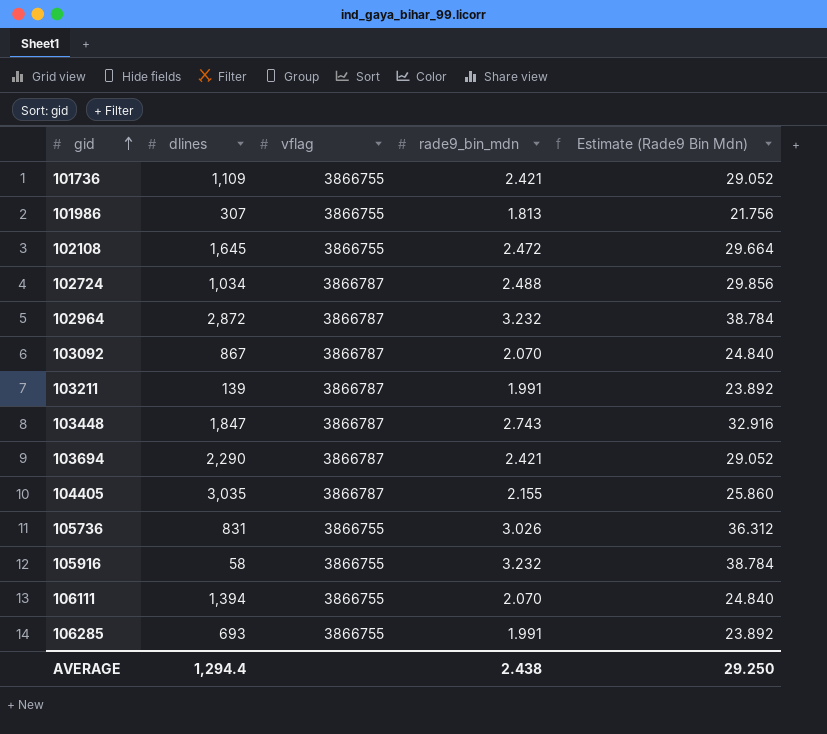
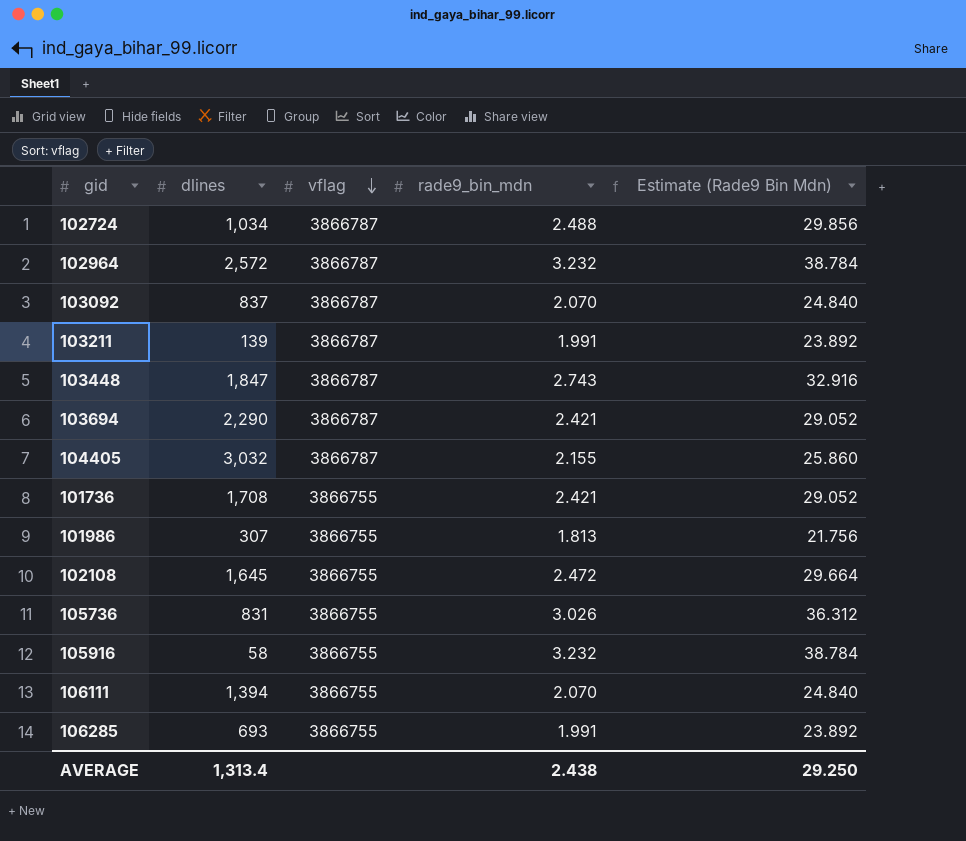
row order: gid ascending -> vflag descending
102964 | dlines: 2,872 -> 2,572
103092 | dlines: 867 -> 837
104405 | dlines: 3,035 -> 3,032
101736 | dlines: 1,109 -> 1,708
AVERAGE | dlines: 1,294.4 -> 1,313.4

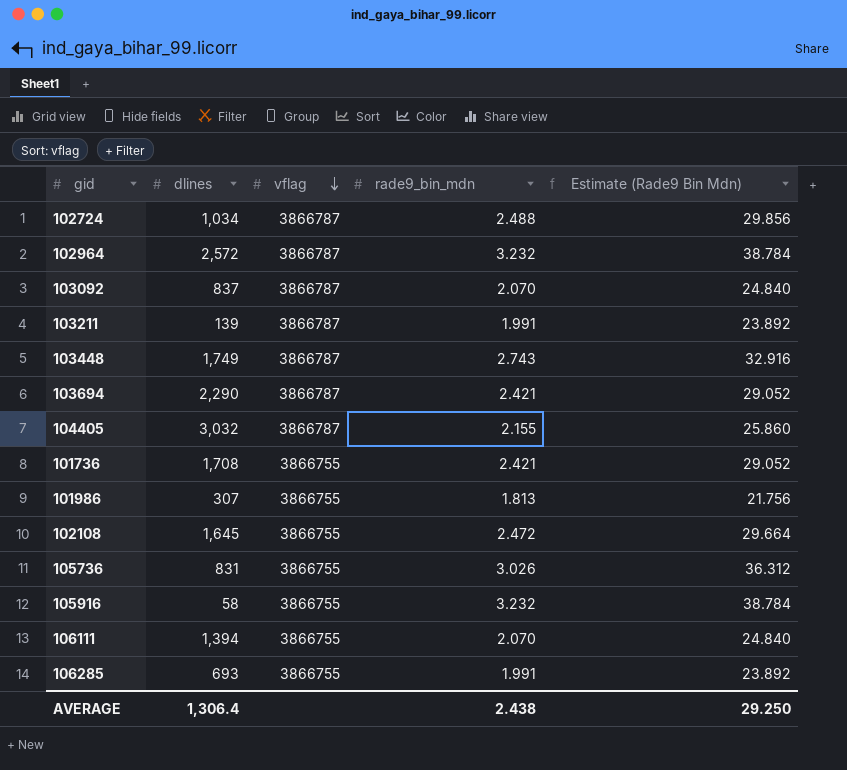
103448 | dlines: 1,847 -> 1,749
AVERAGE | dlines: 1,313.4 -> 1,306.4

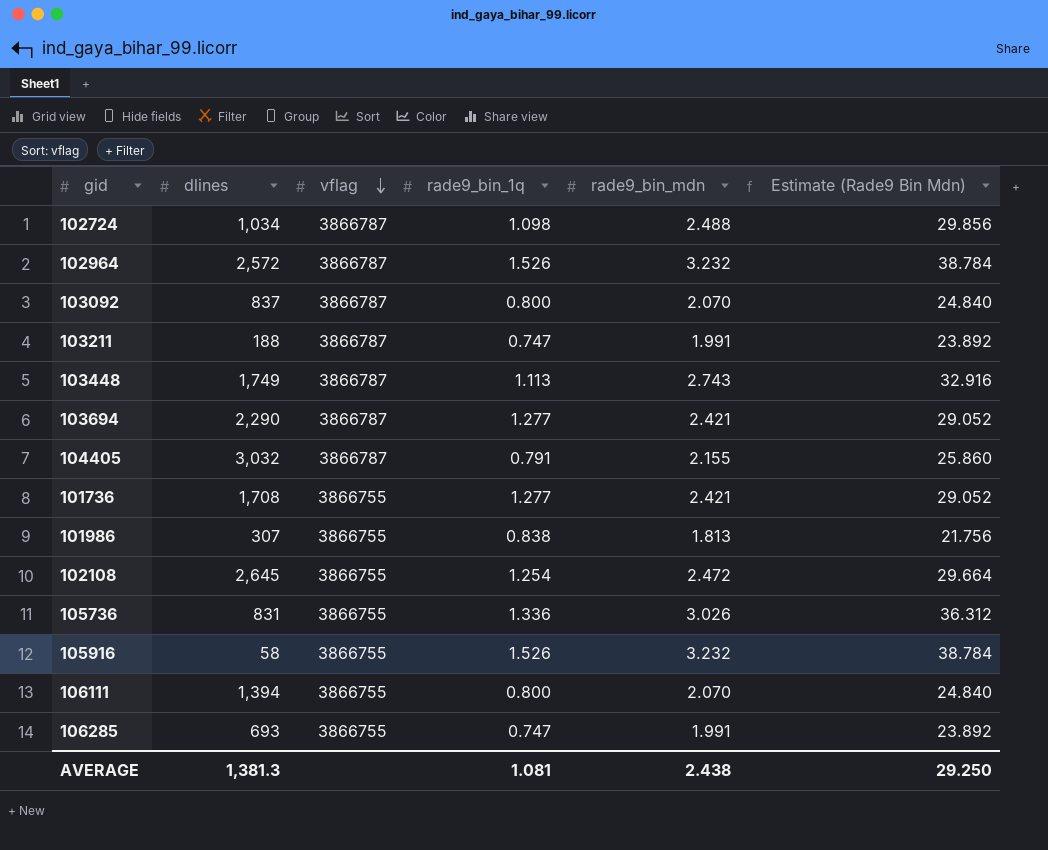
column rade9_bin_1q | position: none -> 4
103211 | dlines: 139 -> 188
102108 | dlines: 1,645 -> 2,645
AVERAGE | dlines: 1,306.4 -> 1,381.3

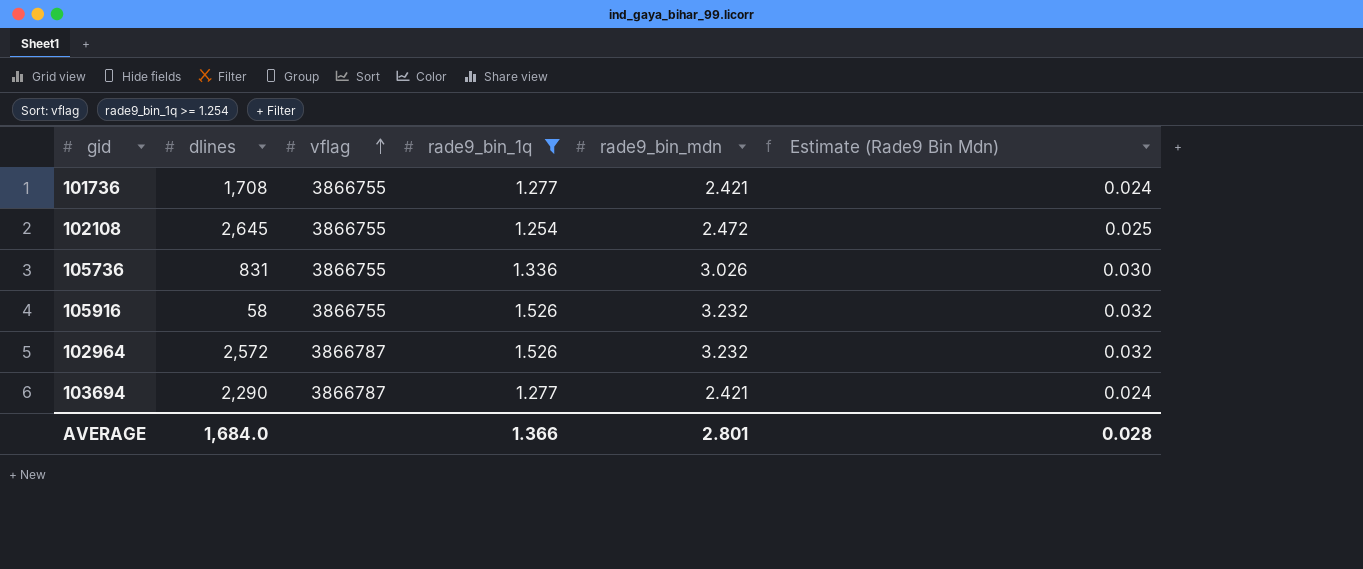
filter: none -> rade9_bin_1q >= 1.254
row order: vflag descending -> vflag ascending
column Estimate (Rade9 Bin Mdn) | formula: [rade9_bin_mdn] * 12 -> [rade9_bin_mdn] * 0.01
AVERAGE | dlines: 1,381.3 -> 1,684.0
AVERAGE | rade9_bin_1q: 1.081 -> 1.366
AVERAGE | rade9_bin_mdn: 2.438 -> 2.801
AVERAGE | Estimate (Rade9 Bin Mdn): 29.250 -> 0.028

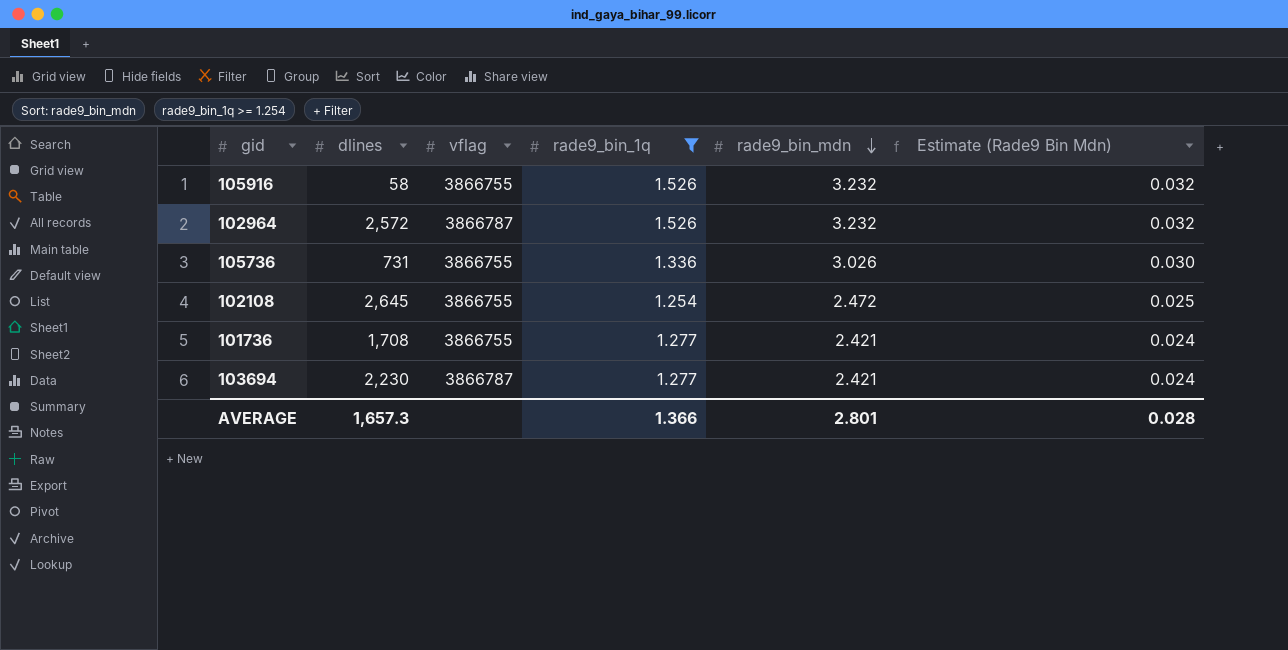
row order: vflag ascending -> rade9_bin_mdn descending
105736 | dlines: 831 -> 731
103694 | dlines: 2,290 -> 2,230
AVERAGE | dlines: 1,684.0 -> 1,657.3

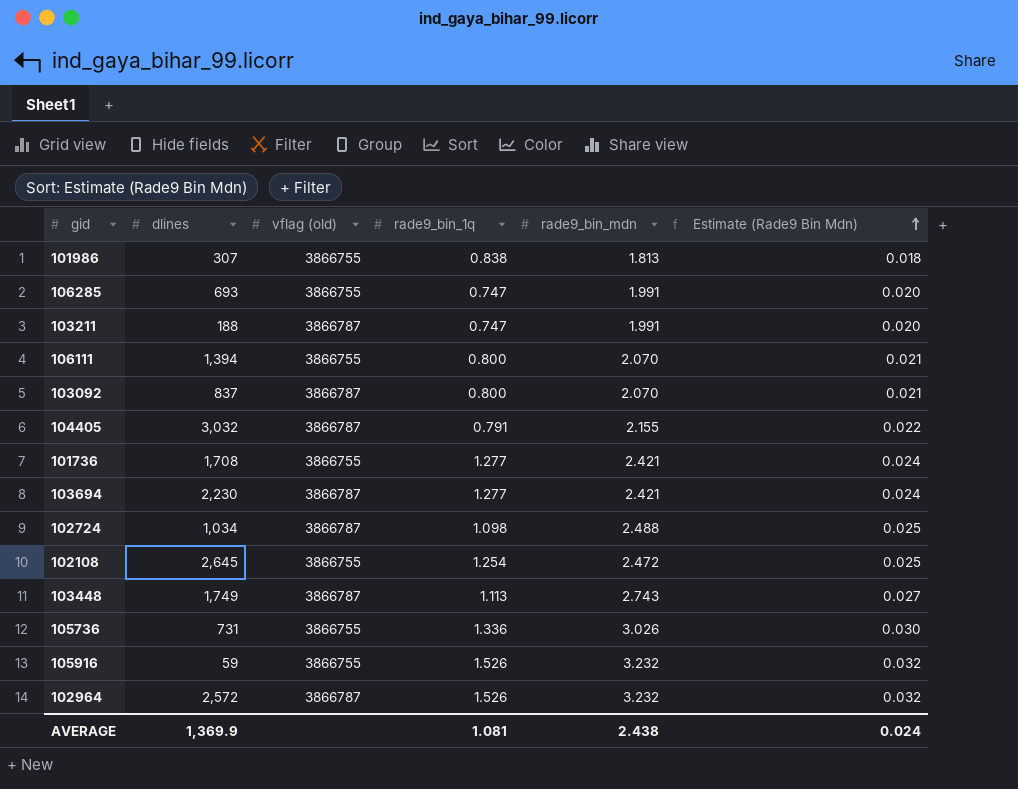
filter: rade9_bin_1q >= 1.254 -> none
row order: rade9_bin_mdn descending -> Estimate (Rade9 Bin Mdn) ascending
column name: vflag -> vflag (old)
105916 | dlines: 58 -> 59
AVERAGE | dlines: 1,657.3 -> 1,369.9
AVERAGE | rade9_bin_1q: 1.366 -> 1.081
AVERAGE | rade9_bin_mdn: 2.801 -> 2.438
AVERAGE | Estimate (Rade9 Bin Mdn): 0.028 -> 0.024

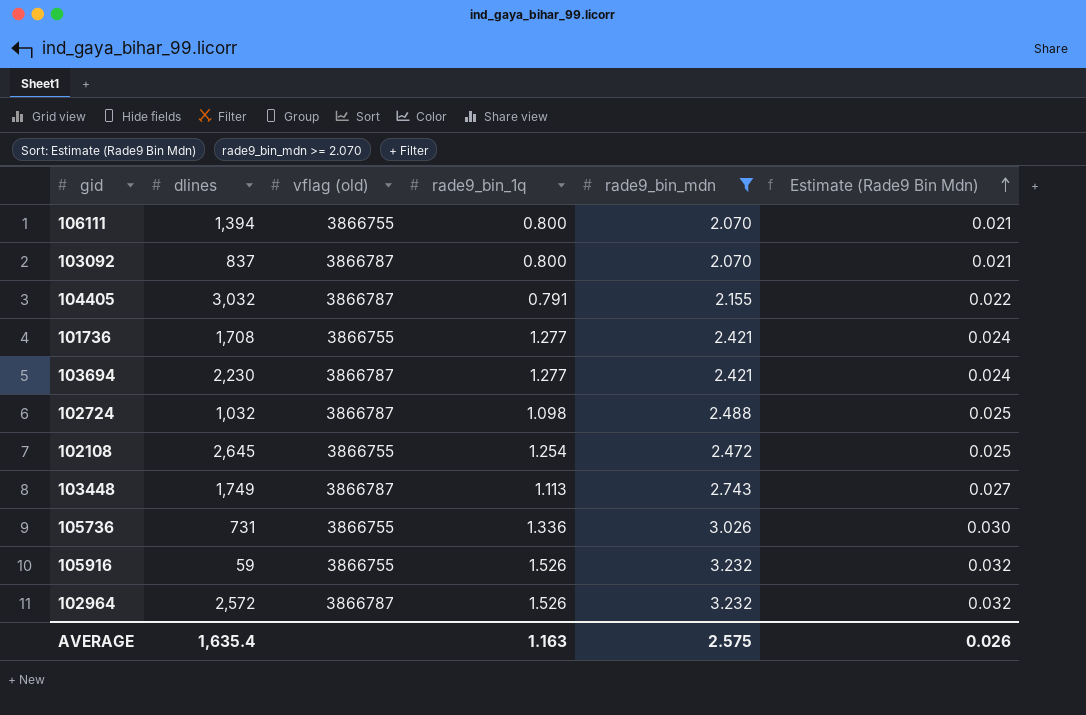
filter: none -> rade9_bin_mdn >= 2.070
102724 | dlines: 1,034 -> 1,032
AVERAGE | dlines: 1,369.9 -> 1,635.4
AVERAGE | rade9_bin_1q: 1.081 -> 1.163
AVERAGE | rade9_bin_mdn: 2.438 -> 2.575
AVERAGE | Estimate (Rade9 Bin Mdn): 0.024 -> 0.026

